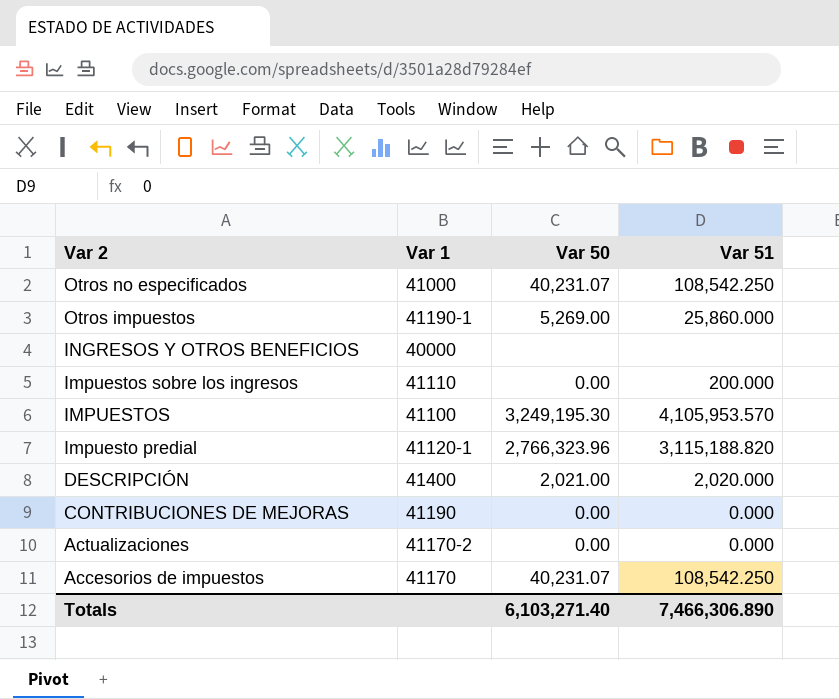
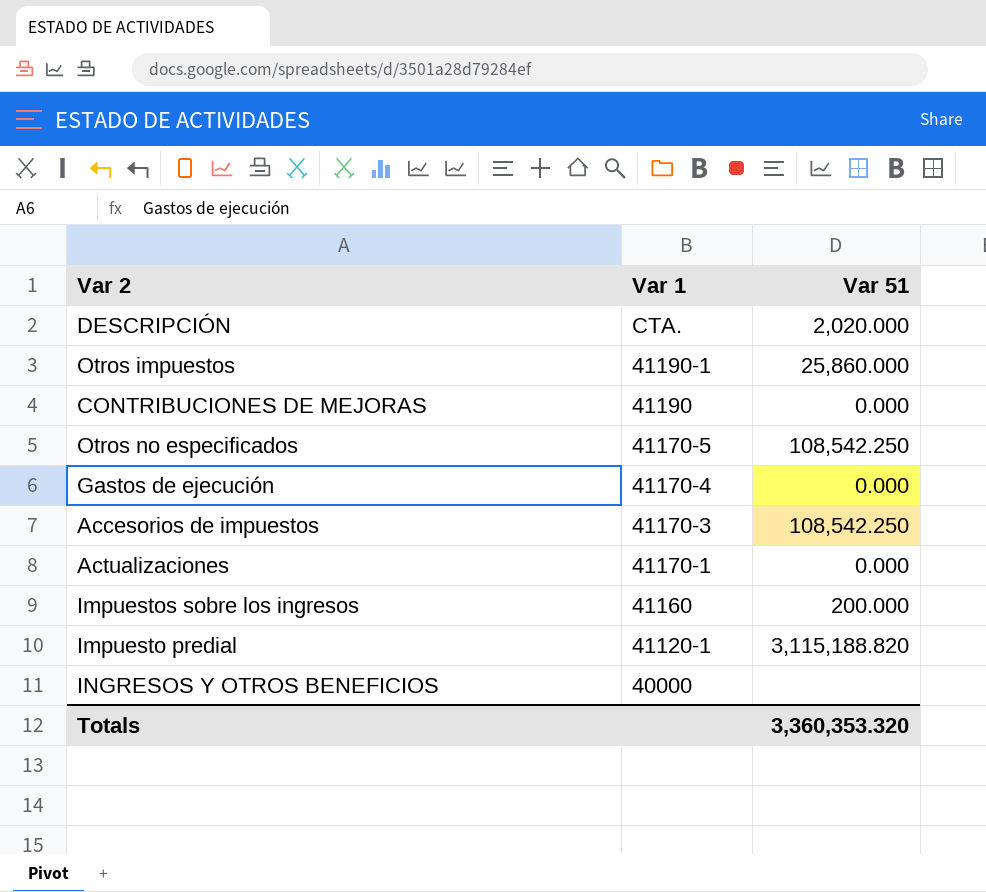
row order: Var 2 descending -> Var 1 descending
column Var 50 | position: 3 -> none
row IMPUESTOS: 41100 | 3,249,195.30 | 4,105,953.570 -> none
DESCRIPCIÓN | Var 1: 41400 -> CTA.
Otros no especificados | Var 1: 41000 -> 41170-5
row Gastos de ejecución: none -> 41170-4 | 0.000
Accesorios de impuestos | Var 1: 41170 -> 41170-3
Actualizaciones | Var 1: 41170-2 -> 41170-1
Impuestos sobre los ingresos | Var 1: 41110 -> 41160
Totals | Var 51: 7,466,306.890 -> 3,360,353.320

